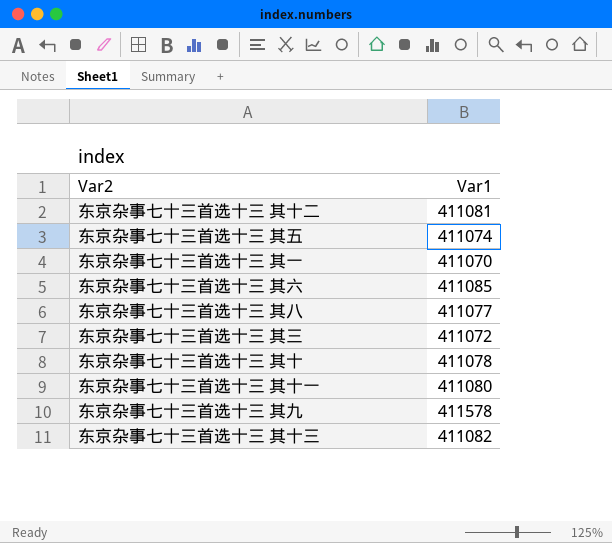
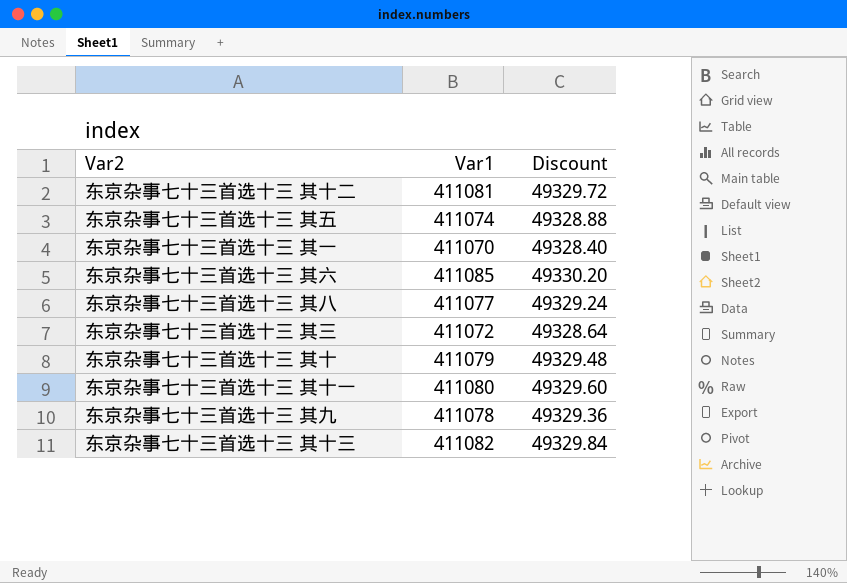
column Discount | formula: none -> [Var1] * 0.12
东京杂事七十三首选十三 其十 | Var1: 411078 -> 411079
东京杂事七十三首选十三 其九 | Var1: 411578 -> 411078

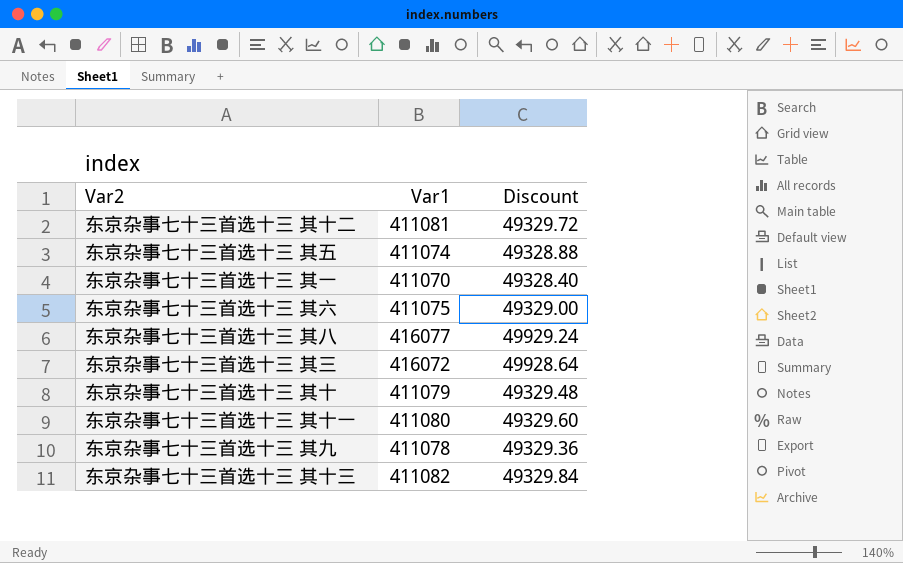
东京杂事七十三首选十三 其六 | Var1: 411085 -> 411075
东京杂事七十三首选十三 其六 | Discount: 49330.20 -> 49329.00
东京杂事七十三首选十三 其八 | Var1: 411077 -> 416077
东京杂事七十三首选十三 其八 | Discount: 49329.24 -> 49929.24
东京杂事七十三首选十三 其三 | Var1: 411072 -> 416072
东京杂事七十三首选十三 其三 | Discount: 49328.64 -> 49928.64

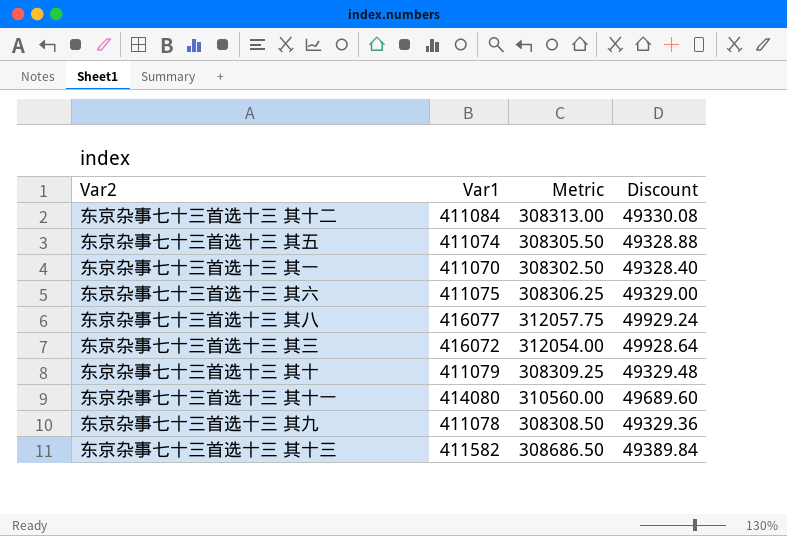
column Metric | formula: none -> [Var1] * 0.75
东京杂事七十三首选十三 其十二 | Var1: 411081 -> 411084
东京杂事七十三首选十三 其十二 | Discount: 49329.72 -> 49330.08
东京杂事七十三首选十三 其十一 | Var1: 411080 -> 414080
东京杂事七十三首选十三 其十一 | Discount: 49329.60 -> 49689.60
东京杂事七十三首选十三 其十三 | Var1: 411082 -> 411582
东京杂事七十三首选十三 其十三 | Discount: 49329.84 -> 49389.84

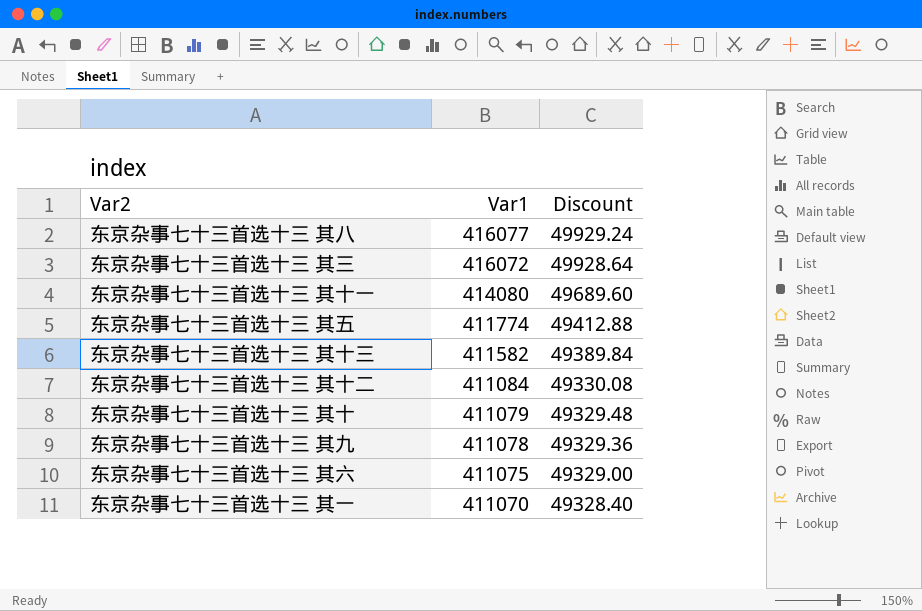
row order: none -> Var1 descending
column Metric | formula: [Var1] * 0.75 -> none
东京杂事七十三首选十三 其五 | Var1: 411074 -> 411774
东京杂事七十三首选十三 其五 | Discount: 49328.88 -> 49412.88

